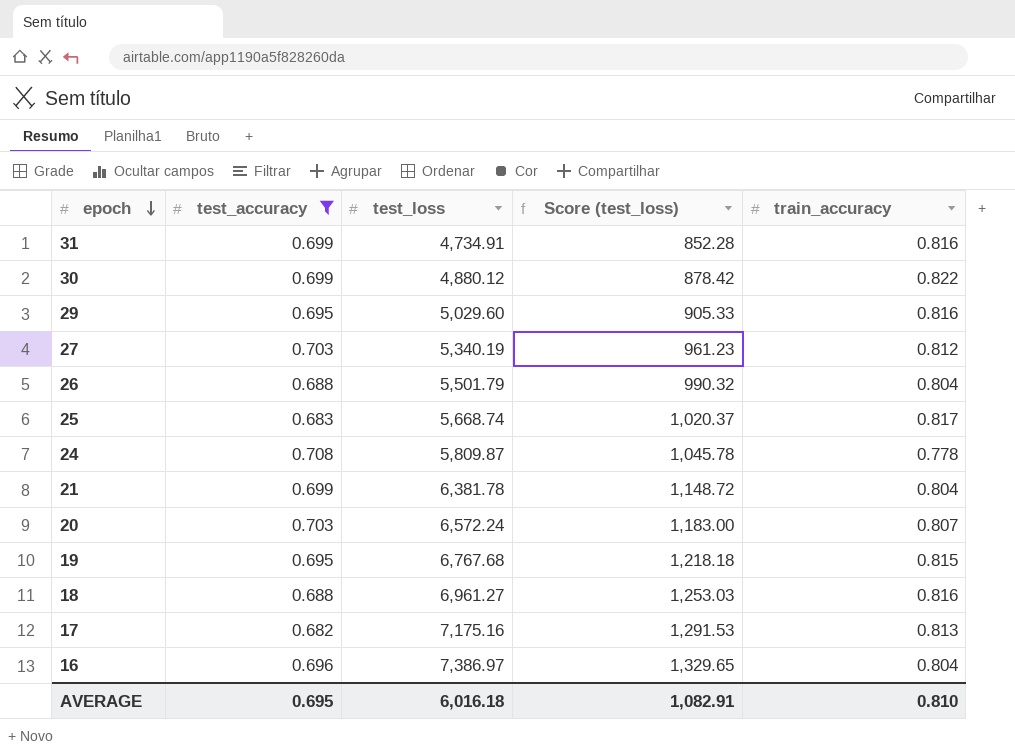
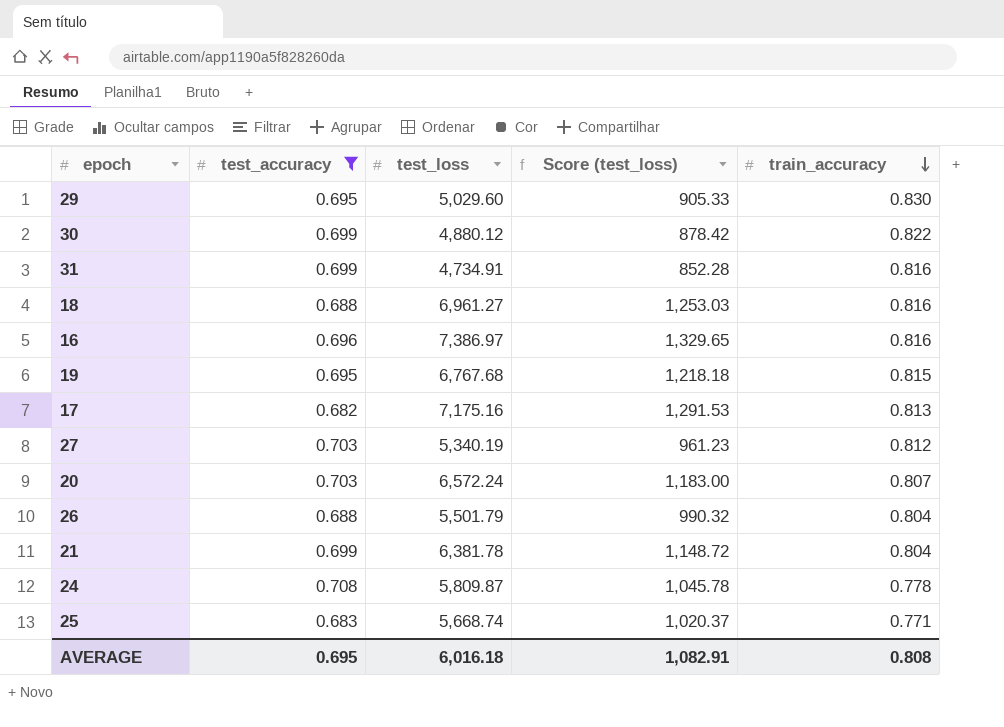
row order: epoch descending -> train_accuracy descending
29 | train_accuracy: 0.816 -> 0.830
16 | train_accuracy: 0.804 -> 0.816
25 | train_accuracy: 0.817 -> 0.771
AVERAGE | train_accuracy: 0.810 -> 0.808

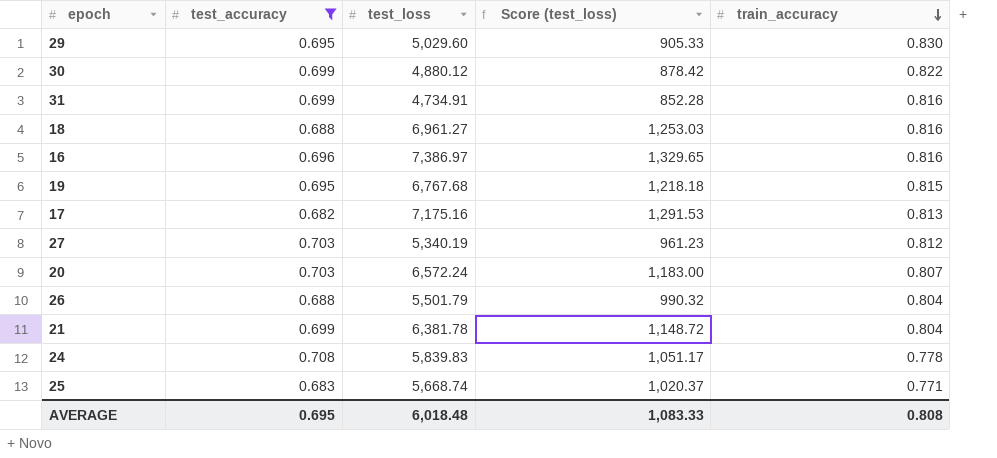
24 | test_loss: 5,809.87 -> 5,839.83
24 | Score (test_loss): 1,045.78 -> 1,051.17
AVERAGE | test_loss: 6,016.18 -> 6,018.48
AVERAGE | Score (test_loss): 1,082.91 -> 1,083.33

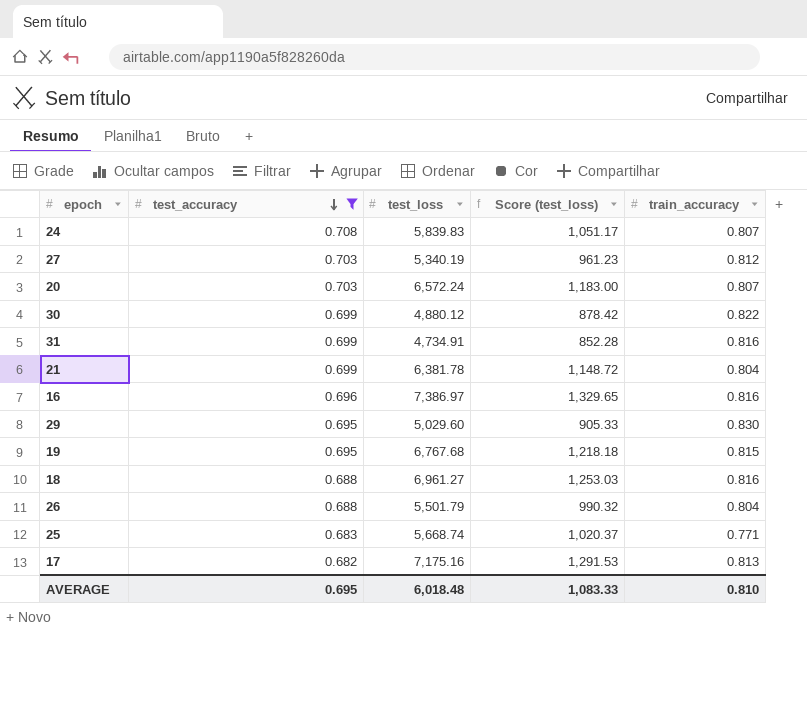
row order: train_accuracy descending -> test_accuracy descending
24 | train_accuracy: 0.778 -> 0.807
AVERAGE | train_accuracy: 0.808 -> 0.810

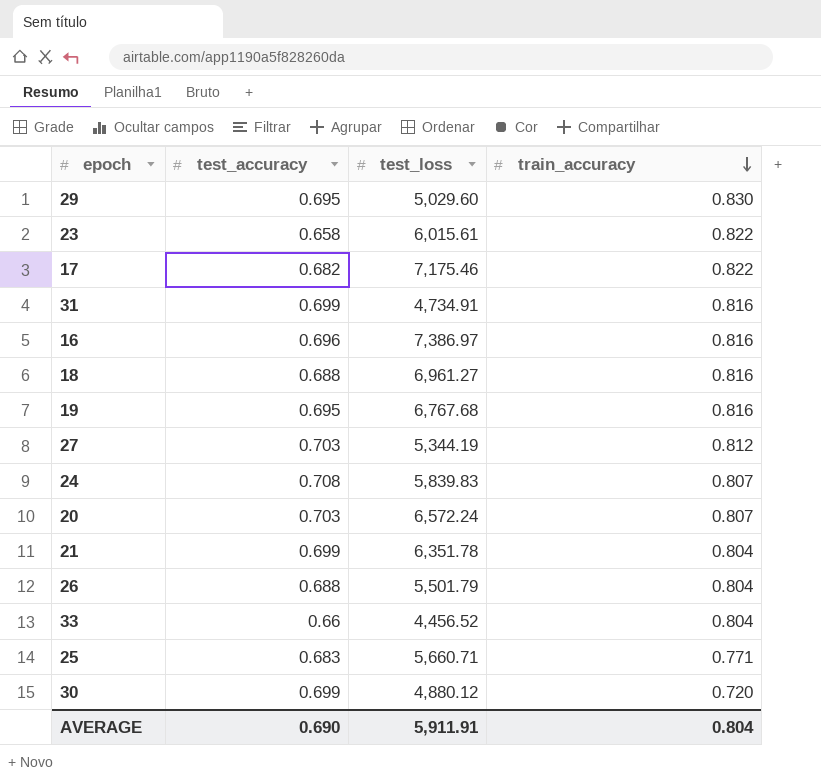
filter: test_accuracy >= 0.682 -> none
row order: test_accuracy descending -> train_accuracy descending
column Score (test_loss) | formula: [test_loss] * 0.18 -> none
17 | test_loss: 7,175.16 -> 7,175.46
17 | train_accuracy: 0.813 -> 0.822
19 | train_accuracy: 0.815 -> 0.816
27 | test_loss: 5,340.19 -> 5,344.19
21 | test_loss: 6,381.78 -> 6,351.78
25 | test_loss: 5,668.74 -> 5,660.71
30 | train_accuracy: 0.822 -> 0.720
AVERAGE | test_accuracy: 0.695 -> 0.690
AVERAGE | test_loss: 6,018.48 -> 5,911.91
AVERAGE | train_accuracy: 0.810 -> 0.804

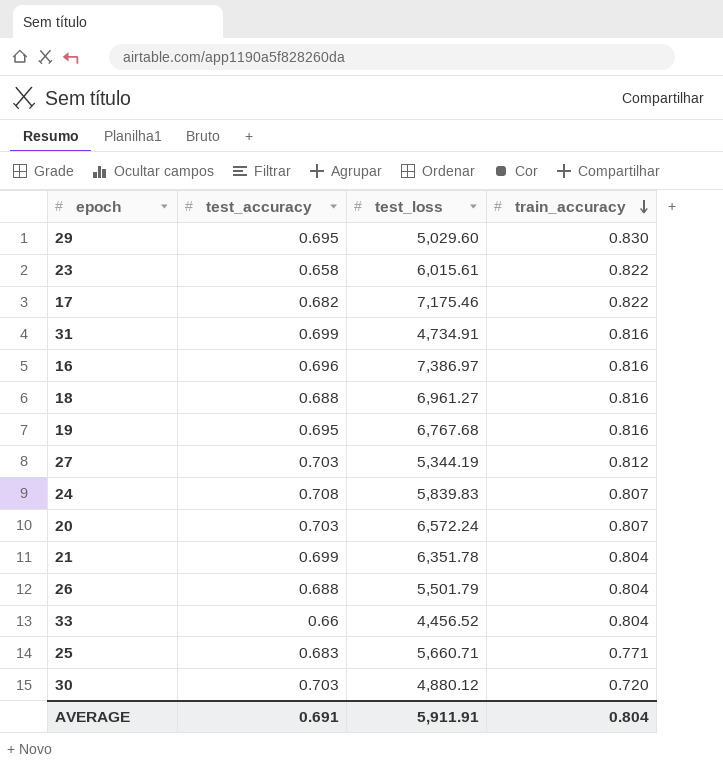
30 | test_accuracy: 0.699 -> 0.703
AVERAGE | test_accuracy: 0.690 -> 0.691

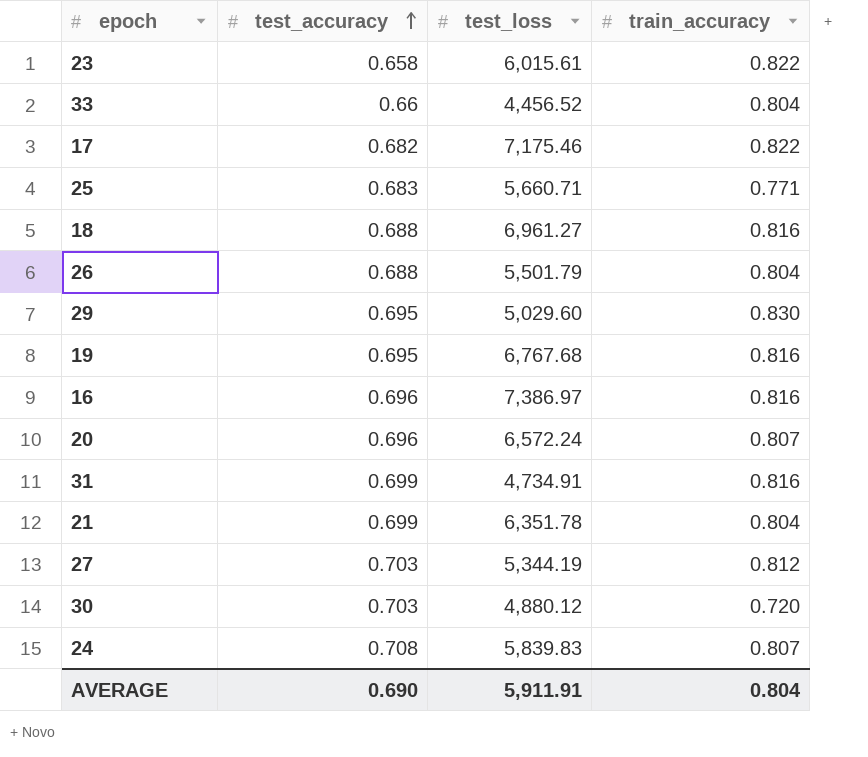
row order: train_accuracy descending -> test_accuracy ascending
20 | test_accuracy: 0.703 -> 0.696
AVERAGE | test_accuracy: 0.691 -> 0.690

